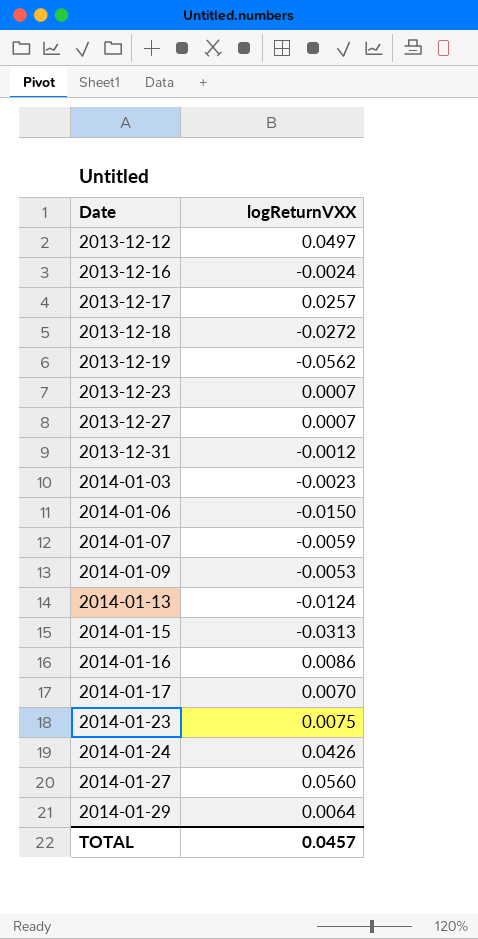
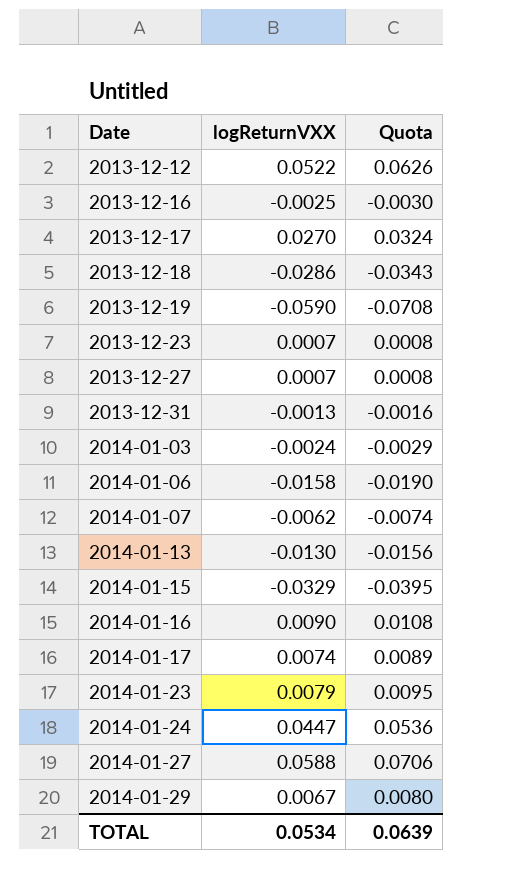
column Quota | formula: none -> [logReturnVXX] * 1.2
row 2014-01-09: -0.0053 -> none
2013-12-12 | logReturnVXX: 0.0497 -> 0.0522
2013-12-16 | logReturnVXX: -0.0024 -> -0.0025
2013-12-17 | logReturnVXX: 0.0257 -> 0.0270
2013-12-18 | logReturnVXX: -0.0272 -> -0.0286
2013-12-19 | logReturnVXX: -0.0562 -> -0.0590
2013-12-31 | logReturnVXX: -0.0012 -> -0.0013
2014-01-03 | logReturnVXX: -0.0023 -> -0.0024
2014-01-06 | logReturnVXX: -0.0150 -> -0.0158
2014-01-07 | logReturnVXX: -0.0059 -> -0.0062
2014-01-13 | logReturnVXX: -0.0124 -> -0.0130
2014-01-15 | logReturnVXX: -0.0313 -> -0.0329
2014-01-16 | logReturnVXX: 0.0086 -> 0.0090
2014-01-17 | logReturnVXX: 0.0070 -> 0.0074
2014-01-23 | logReturnVXX: 0.0075 -> 0.0079
2014-01-24 | logReturnVXX: 0.0426 -> 0.0447
2014-01-27 | logReturnVXX: 0.0560 -> 0.0588
2014-01-29 | logReturnVXX: 0.0064 -> 0.0067
TOTAL | logReturnVXX: 0.0457 -> 0.0534

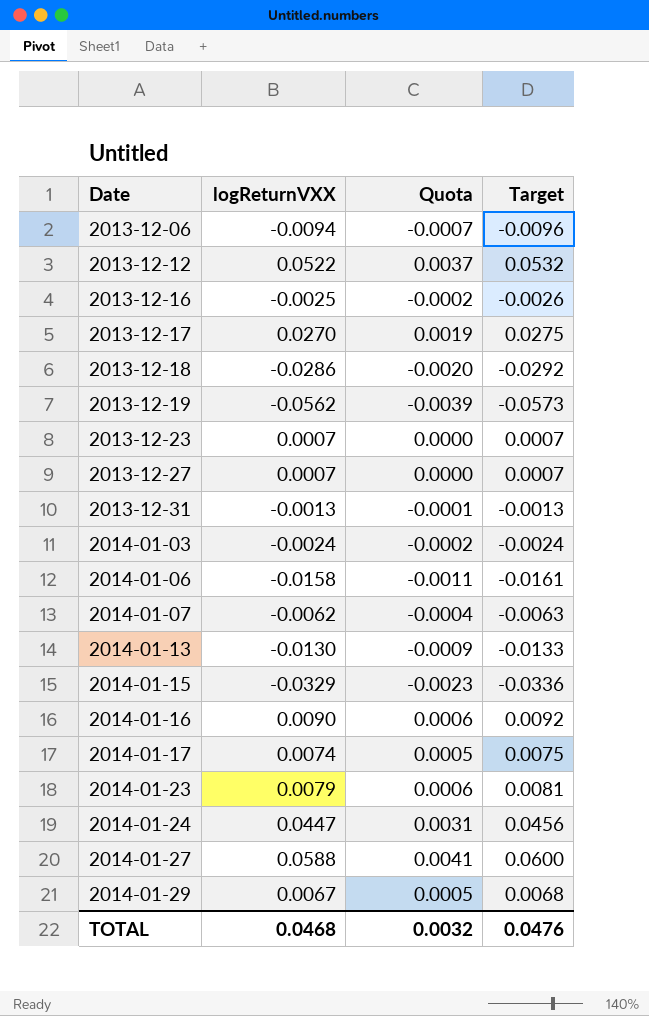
column Quota | formula: [logReturnVXX] * 1.2 -> [logReturnVXX] * 0.07
column Target | formula: none -> [logReturnVXX] * 1.02
row 2013-12-06: none -> -0.0094 | -0.0007 | -0.0096
2013-12-19 | logReturnVXX: -0.0590 -> -0.0562
TOTAL | logReturnVXX: 0.0534 -> 0.0468
TOTAL | Quota: 0.0639 -> 0.0032

